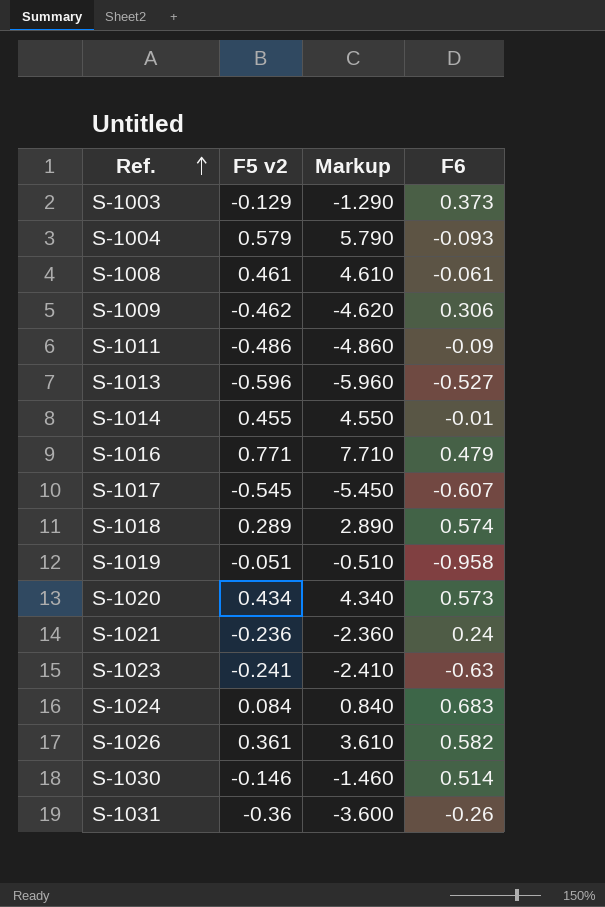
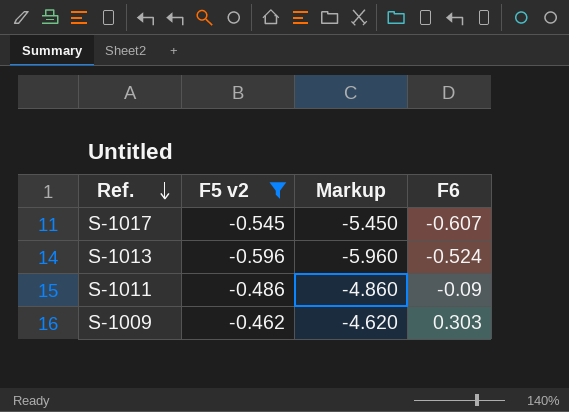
filter: none -> F5 v2 <= -0.462
row order: Ref. ascending -> Ref. descending
S-1013 | F6: -0.527 -> -0.524
S-1009 | F6: 0.306 -> 0.303

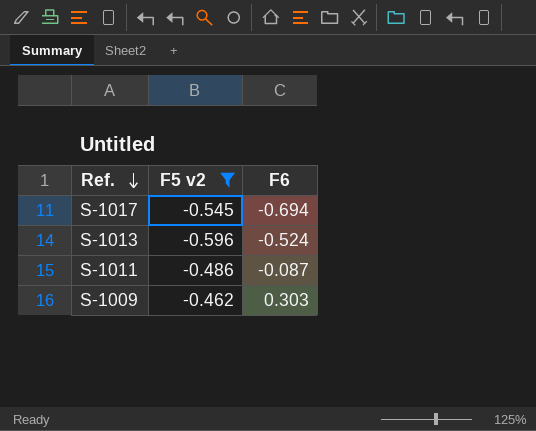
column Markup | formula: [F5 v2] * 10 -> none
S-1017 | F6: -0.607 -> -0.694
S-1011 | F6: -0.09 -> -0.087

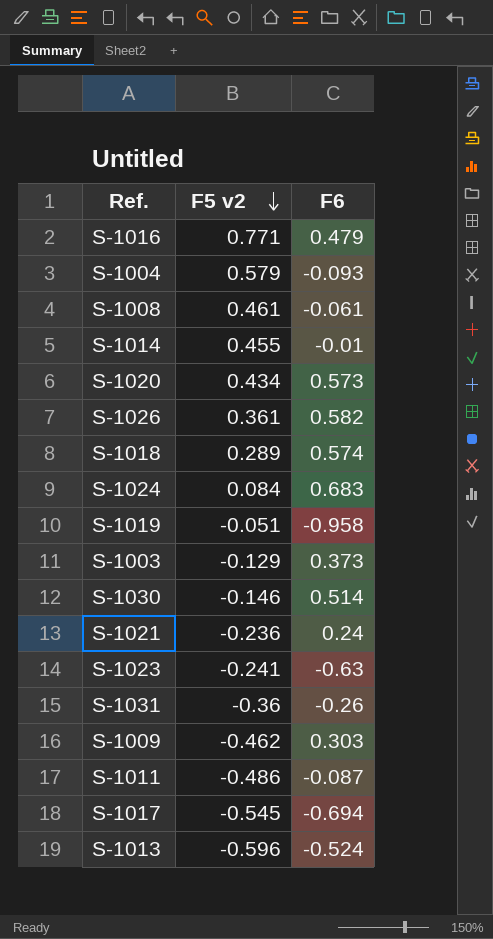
filter: F5 v2 <= -0.462 -> none
row order: Ref. descending -> F5 v2 descending

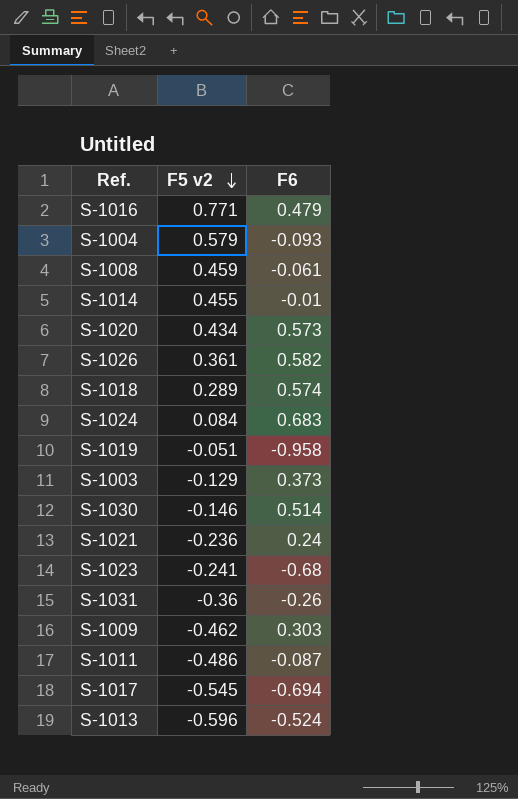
S-1008 | F5 v2: 0.461 -> 0.459
S-1023 | F6: -0.63 -> -0.68

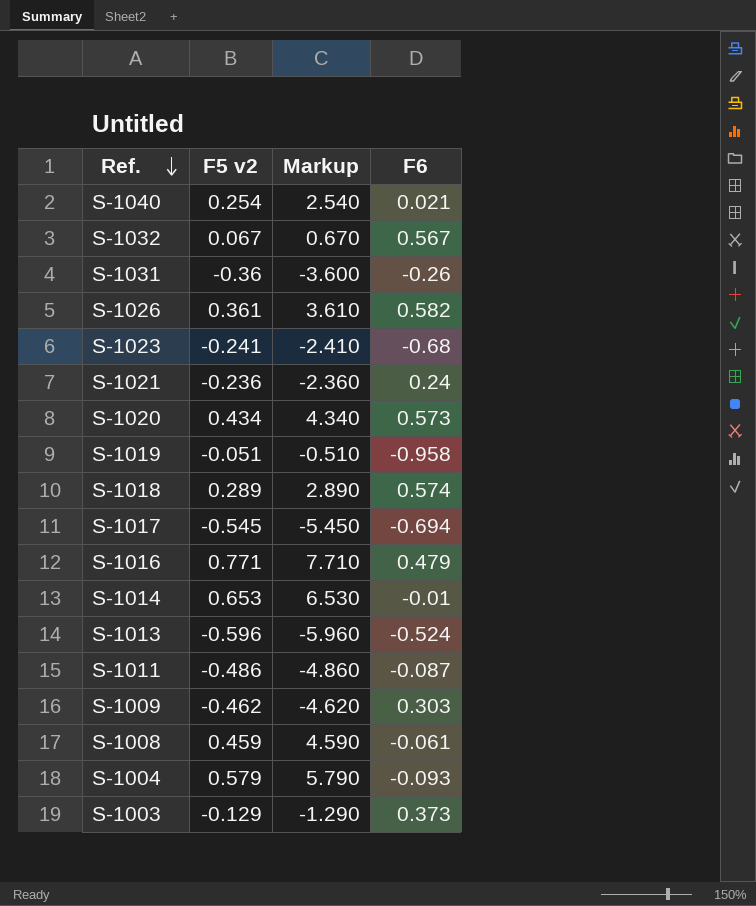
row order: F5 v2 descending -> Ref. descending
column Markup | formula: none -> [F5 v2] * 10
row S-1024: 0.084 | 0.683 -> none
row S-1030: -0.146 | 0.514 -> none
row S-1040: none -> 0.254 | 2.540 | 0.021
row S-1032: none -> 0.067 | 0.670 | 0.567
S-1014 | F5 v2: 0.455 -> 0.653

